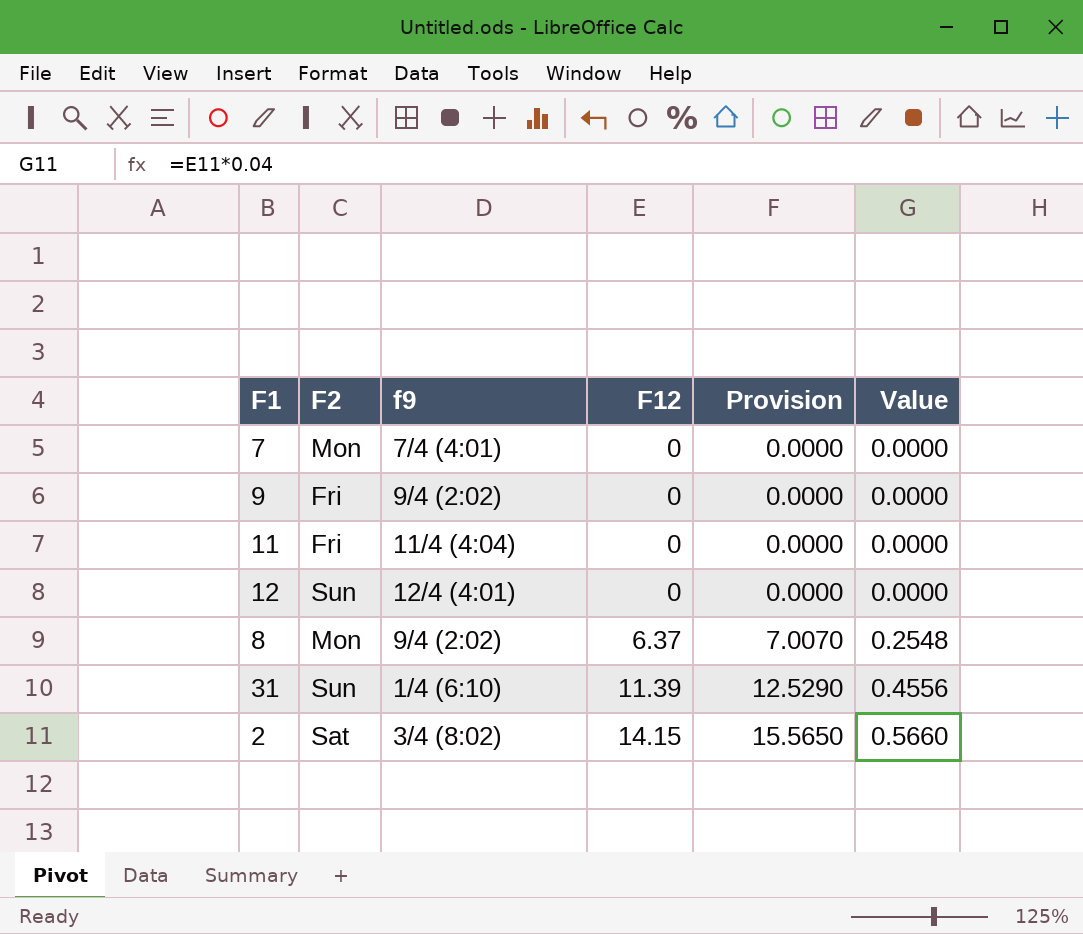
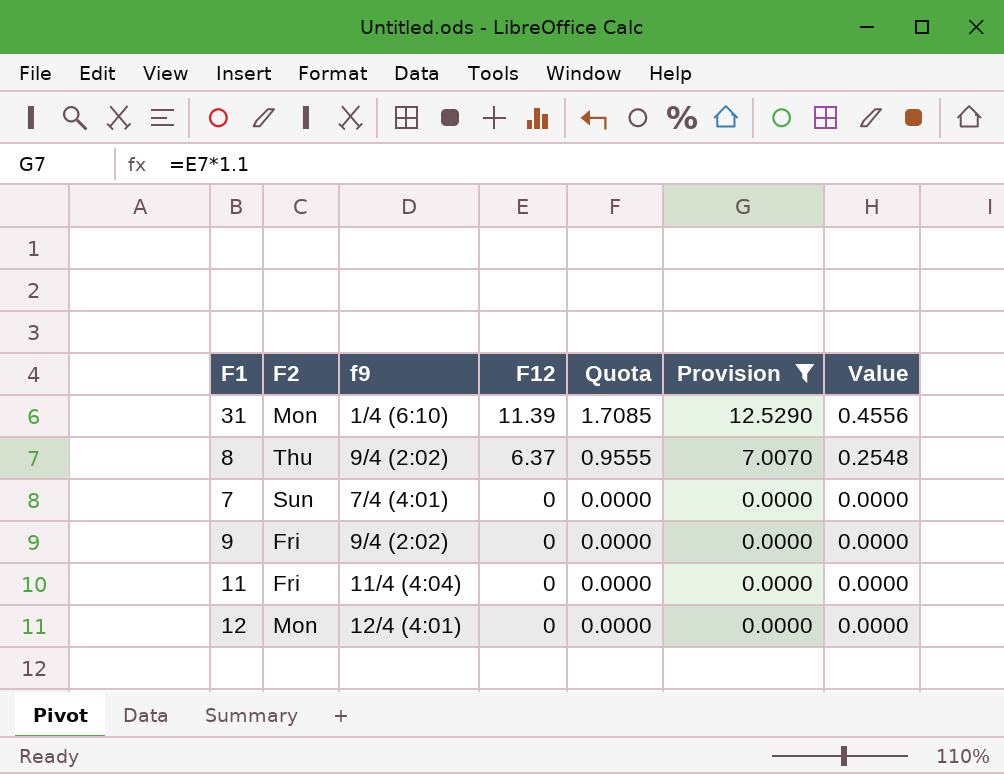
filter: none -> Provision != 15.5650
row order: F12 ascending -> F12 descending
column Quota | formula: none -> [F12] * 0.15
31 | F2: Sun -> Mon
8 | F2: Mon -> Thu
7 | F2: Mon -> Sun
12 | F2: Sun -> Mon

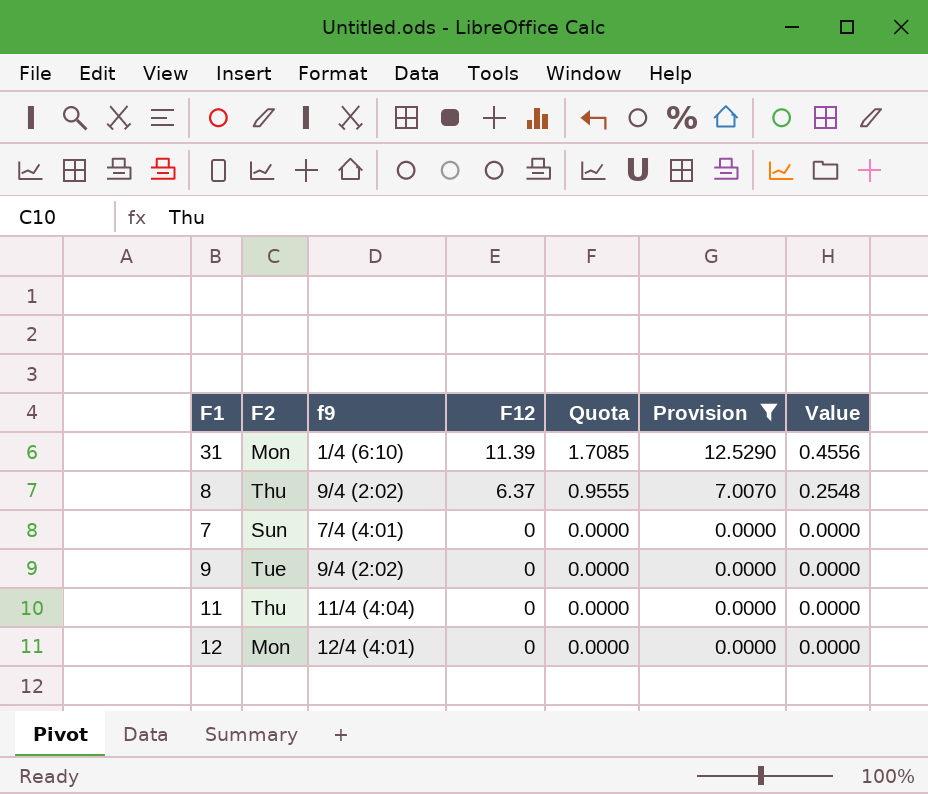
9 | F2: Fri -> Tue
11 | F2: Fri -> Thu

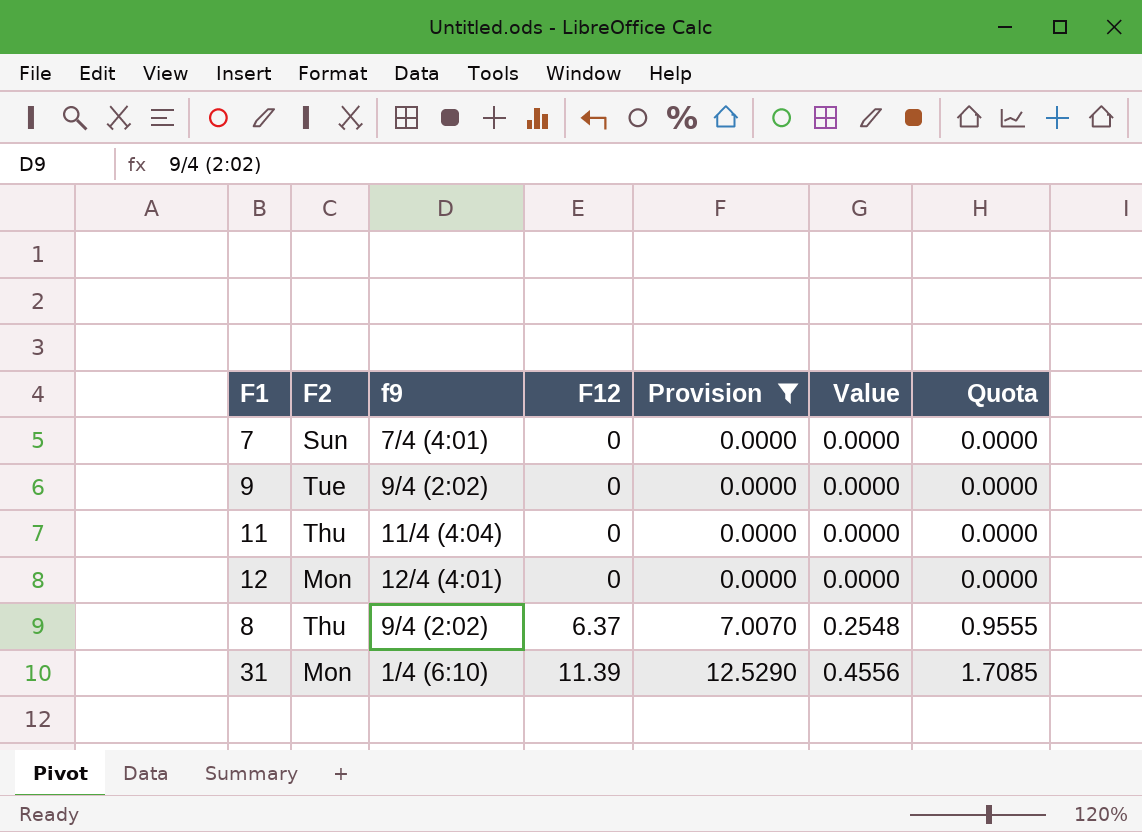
row order: F12 descending -> F12 ascending
column Quota | position: 5 -> 7

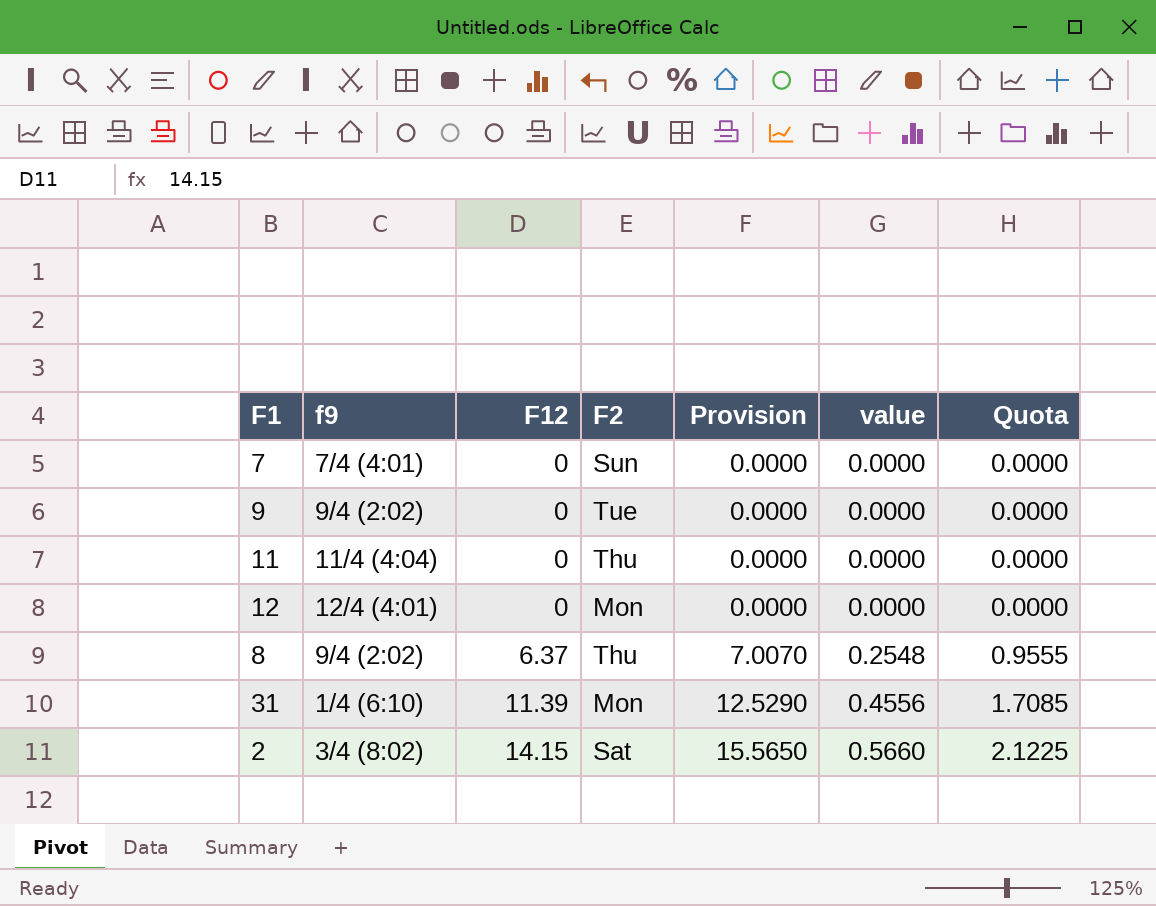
filter: Provision != 15.5650 -> none
column F2 | position: 2 -> 4
column name: Value -> value

